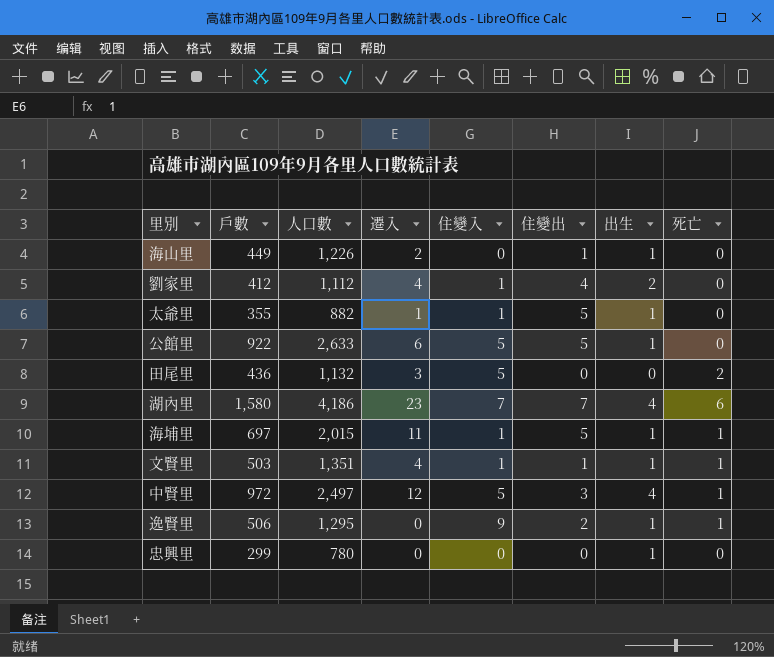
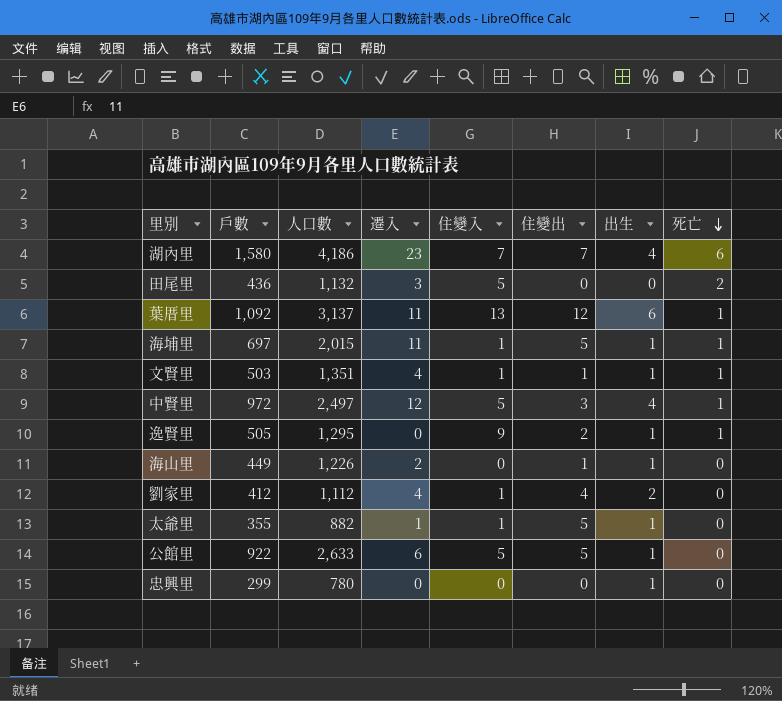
row order: none -> 死亡 descending
row 葉厝里: none -> 1,092 | 3,137 | 11 | 13 | 12 | 6 | 1
逸賢里 | 戶數: 506 -> 505

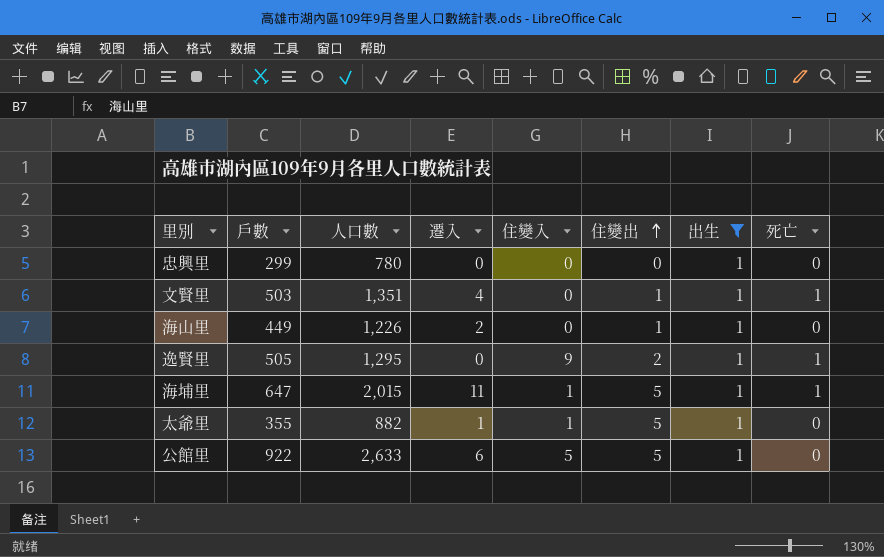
filter: none -> 出生 = 1
row order: 死亡 descending -> 住變出 ascending
文賢里 | 住變入: 1 -> 0
海埔里 | 戶數: 697 -> 647

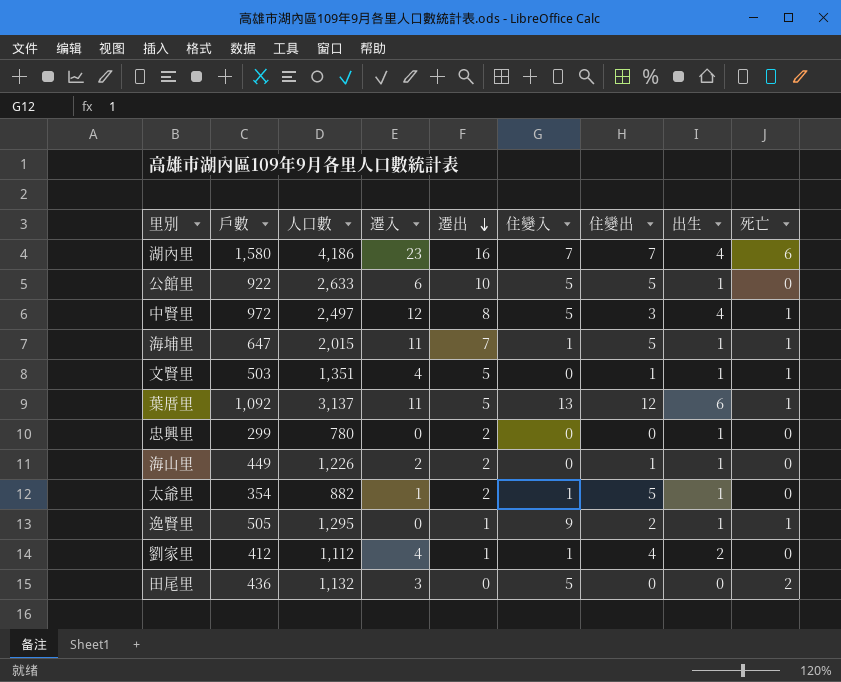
filter: 出生 = 1 -> none
row order: 住變出 ascending -> 遷出 descending
column 遷出 | position: none -> 5
太爺里 | 戶數: 355 -> 354

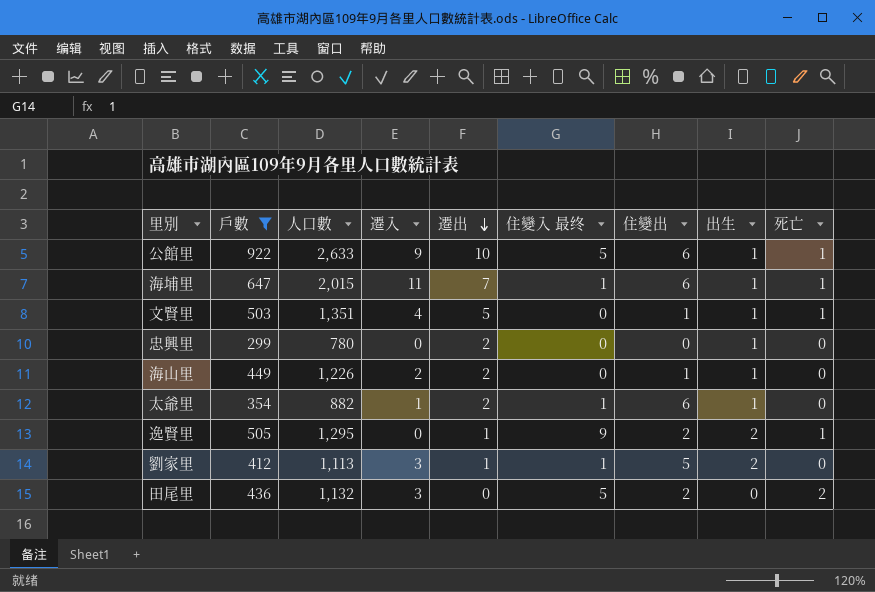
filter: none -> 戶數 <= 922
column name: 住變入 -> 住變入 最终
公館里 | 遷入: 6 -> 9
公館里 | 住變出: 5 -> 6
公館里 | 死亡: 0 -> 1
海埔里 | 住變出: 5 -> 6
太爺里 | 住變出: 5 -> 6
逸賢里 | 出生: 1 -> 2
劉家里 | 人口數: 1,112 -> 1,113
劉家里 | 遷入: 4 -> 3
劉家里 | 住變出: 4 -> 5
田尾里 | 住變出: 0 -> 2

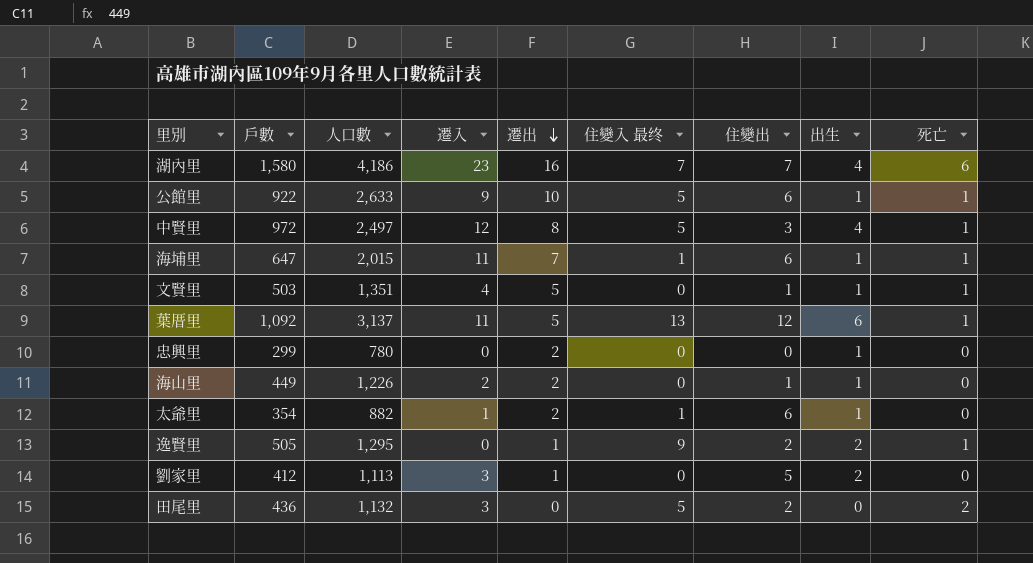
filter: 戶數 <= 922 -> none
劉家里 | 住變入 最终: 1 -> 0

